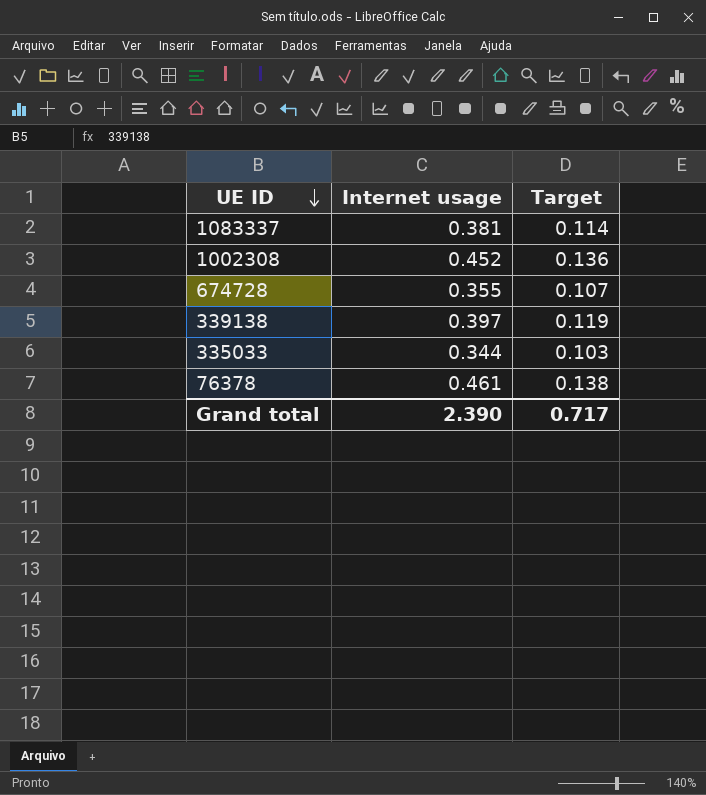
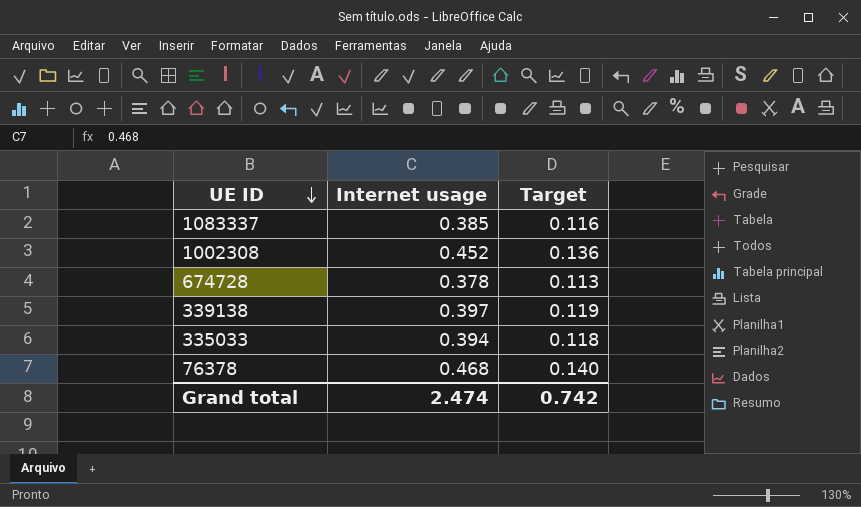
1083337 | Internet usage: 0.381 -> 0.385
1083337 | Target: 0.114 -> 0.116
674728 | Internet usage: 0.355 -> 0.378
674728 | Target: 0.107 -> 0.113
335033 | Internet usage: 0.344 -> 0.394
335033 | Target: 0.103 -> 0.118
76378 | Internet usage: 0.461 -> 0.468
76378 | Target: 0.138 -> 0.140
Grand total | Internet usage: 2.390 -> 2.474
Grand total | Target: 0.717 -> 0.742

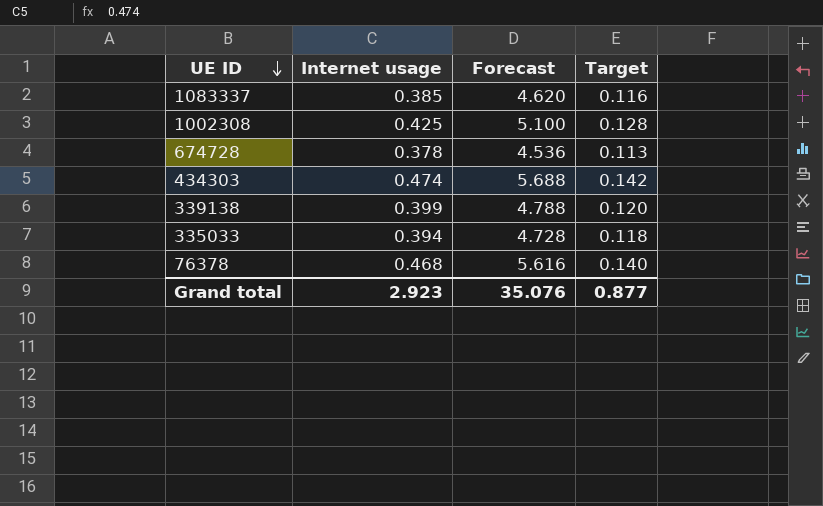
column Forecast | formula: none -> [Internet usage] * 12
1002308 | Internet usage: 0.452 -> 0.425
1002308 | Target: 0.136 -> 0.128
row 434303: none -> 0.474 | 5.688 | 0.142
339138 | Internet usage: 0.397 -> 0.399
339138 | Target: 0.119 -> 0.120
Grand total | Internet usage: 2.474 -> 2.923
Grand total | Target: 0.742 -> 0.877

